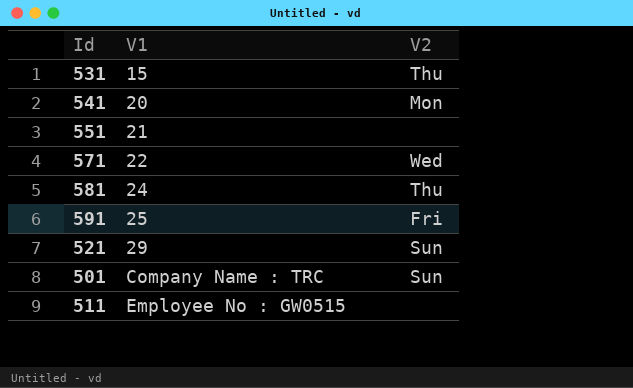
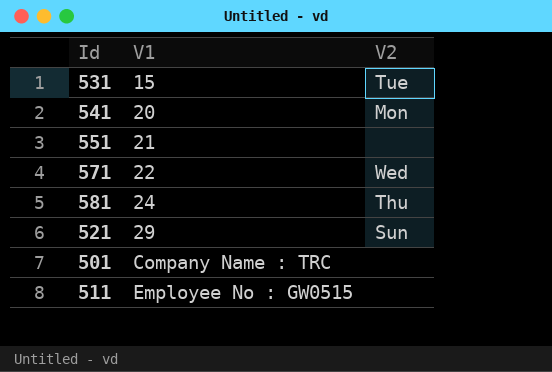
row 591: 25 | Fri -> none
531 | V2: Thu -> Tue
501 | V2: Sun -> none

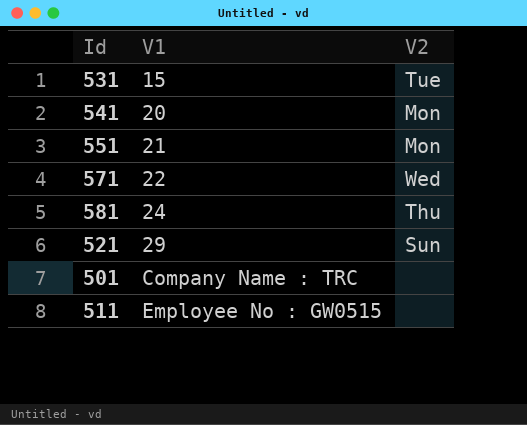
551 | V2: none -> Mon

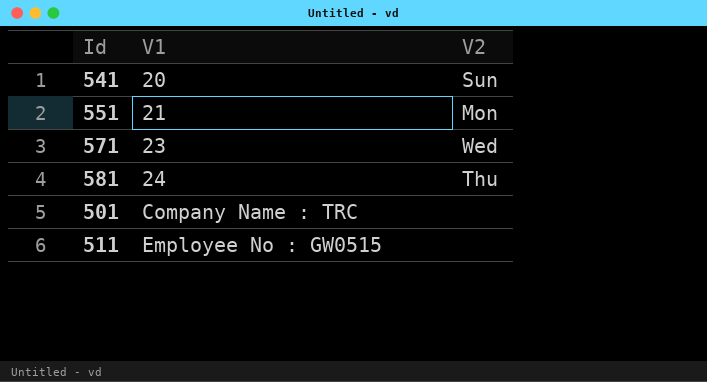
row 531: 15 | Tue -> none
row 521: 29 | Sun -> none
541 | V2: Mon -> Sun
571 | V1: 22 -> 23

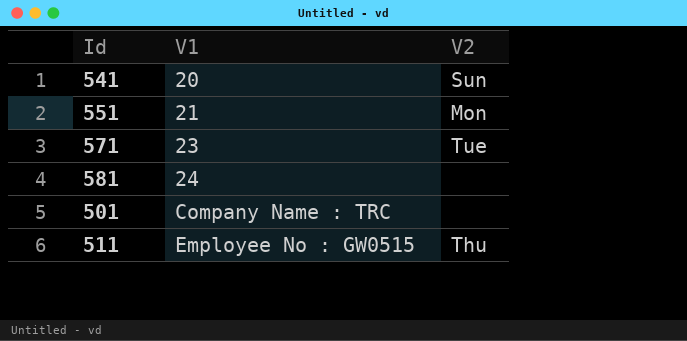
571 | V2: Wed -> Tue
581 | V2: Thu -> none
511 | V2: none -> Thu

